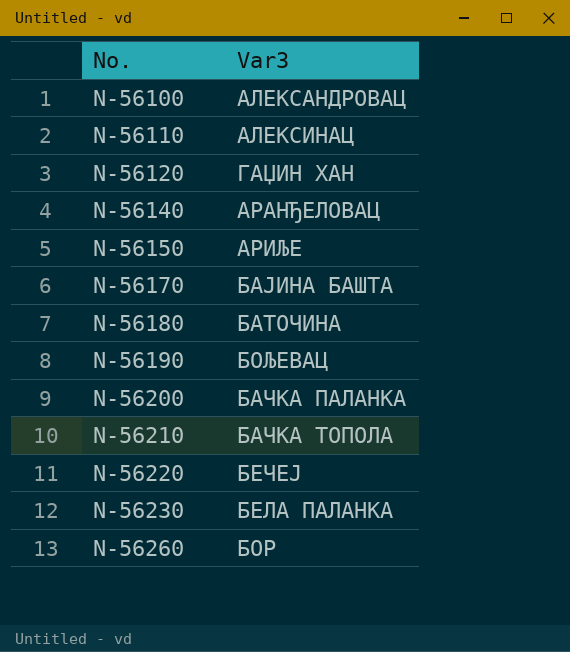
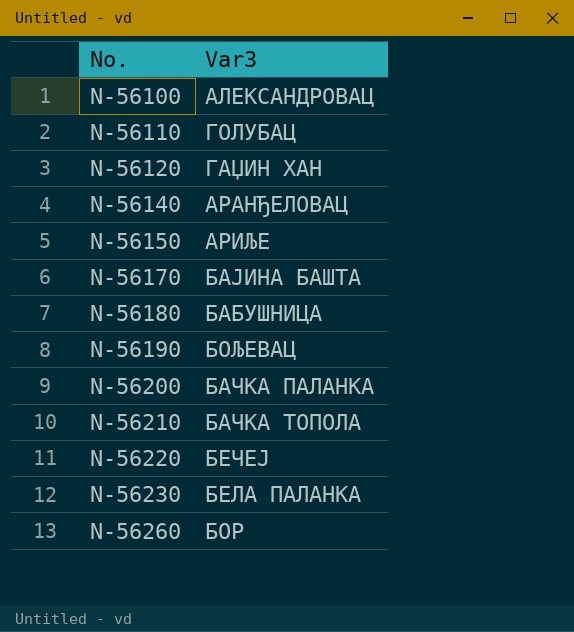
N-56110 | Var3: АЛЕКСИНАЦ -> ГОЛУБАЦ
N-56180 | Var3: БАТОЧИНА -> БАБУШНИЦА

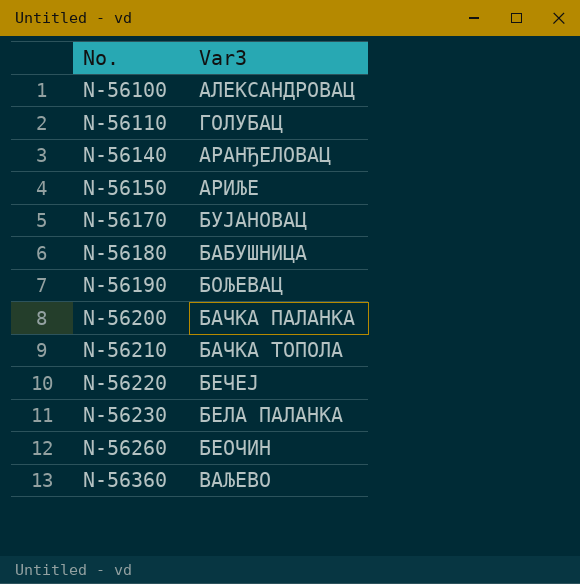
row N-56120: ГАЏИН ХАН -> none
N-56170 | Var3: БАЈИНА БАШТА -> БУЈАНОВАЦ
N-56260 | Var3: БОР -> БЕОЧИН
row N-56360: none -> ВАЉЕВО

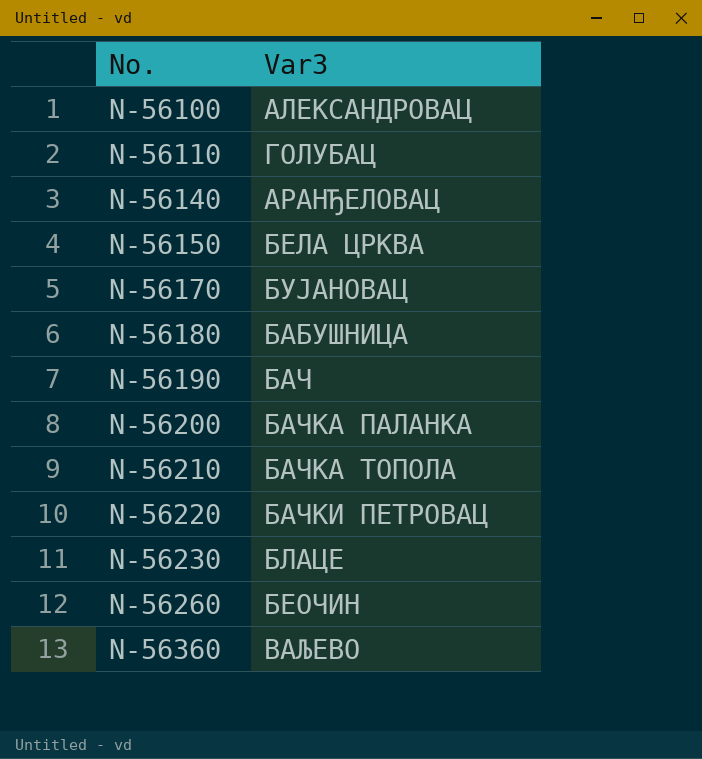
N-56150 | Var3: АРИЉЕ -> БЕЛА ЦРКВА
N-56190 | Var3: БОЉЕВАЦ -> БАЧ
N-56220 | Var3: БЕЧЕЈ -> БАЧКИ ПЕТРОВАЦ
N-56230 | Var3: БЕЛА ПАЛАНКА -> БЛАЦЕ

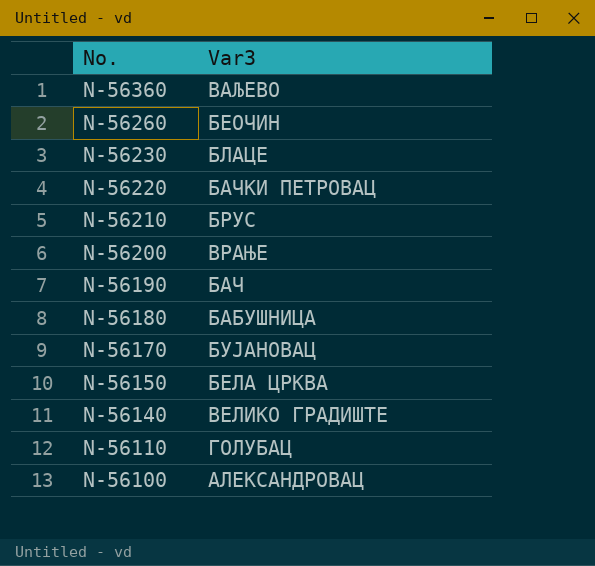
row order: No. ascending -> No. descending
N-56210 | Var3: БАЧКА ТОПОЛА -> БРУС
N-56200 | Var3: БАЧКА ПАЛАНКА -> ВРАЊЕ
N-56140 | Var3: АРАНЂЕЛОВАЦ -> ВЕЛИКО ГРАДИШТЕ

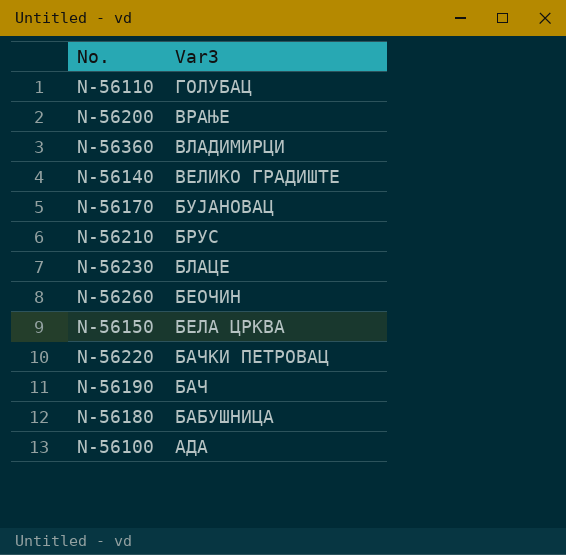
row order: No. descending -> Var3 descending
N-56360 | Var3: ВАЉЕВО -> ВЛАДИМИРЦИ
N-56100 | Var3: АЛЕКСАНДРОВАЦ -> АДА

